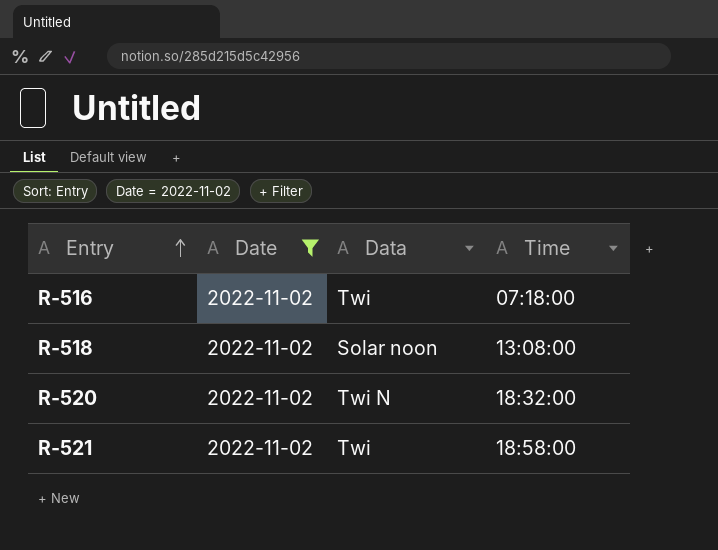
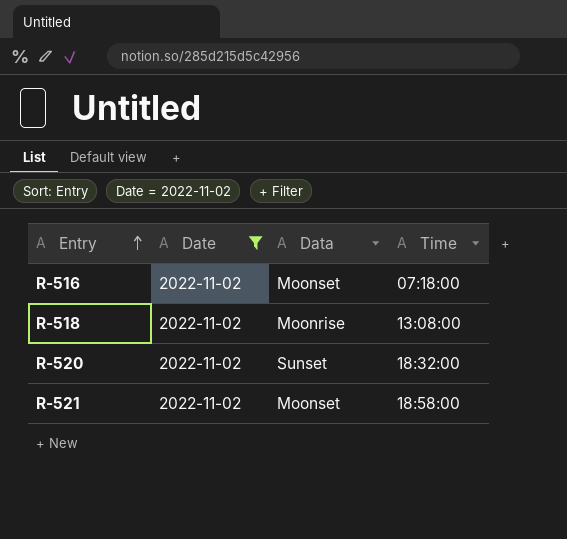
R-516 | Data: Twi -> Moonset
R-518 | Data: Solar noon -> Moonrise
R-520 | Data: Twi N -> Sunset
R-521 | Data: Twi -> Moonset

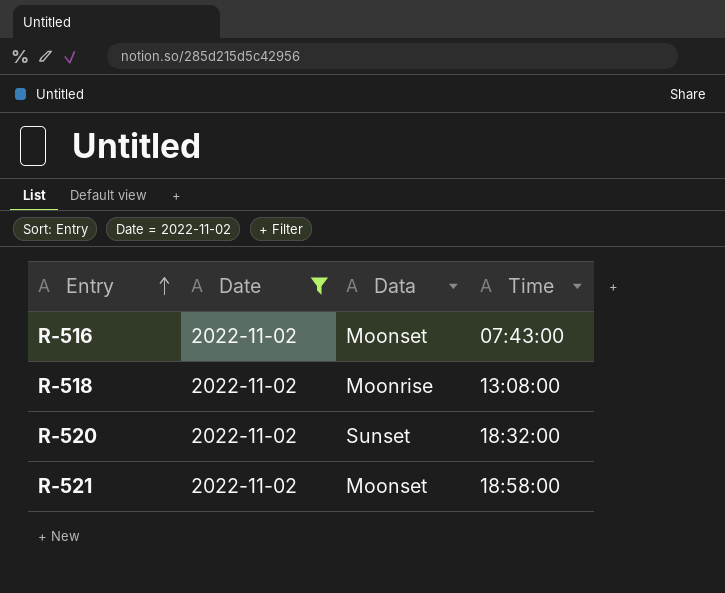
R-516 | Time: 07:18:00 -> 07:43:00

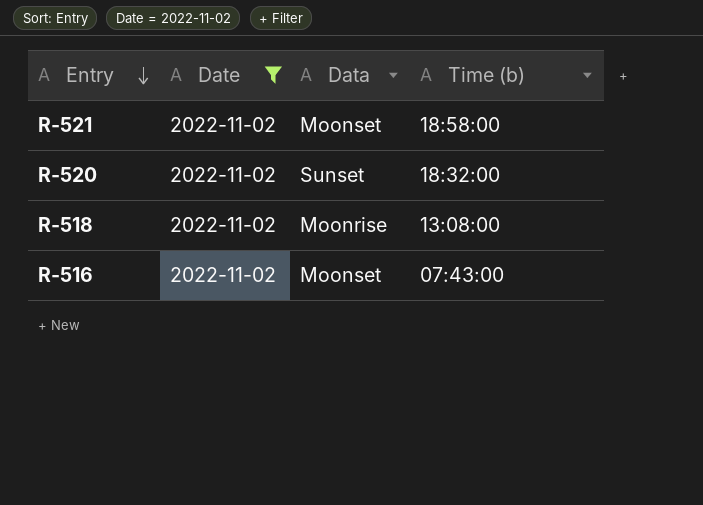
row order: Entry ascending -> Entry descending
column name: Time -> Time (b)

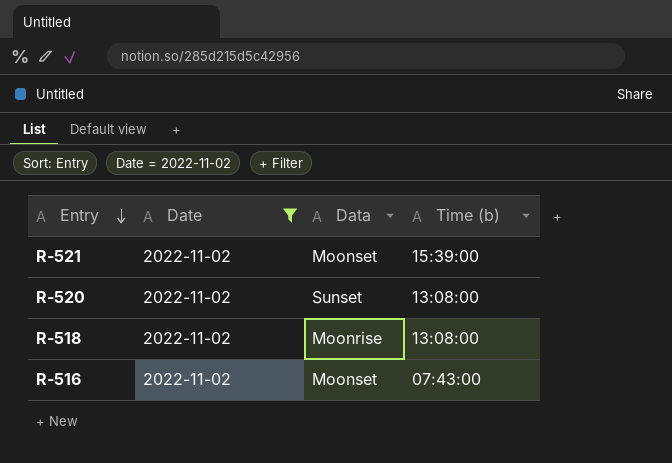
R-521 | Time (b): 18:58:00 -> 15:39:00
R-520 | Time (b): 18:32:00 -> 13:08:00

